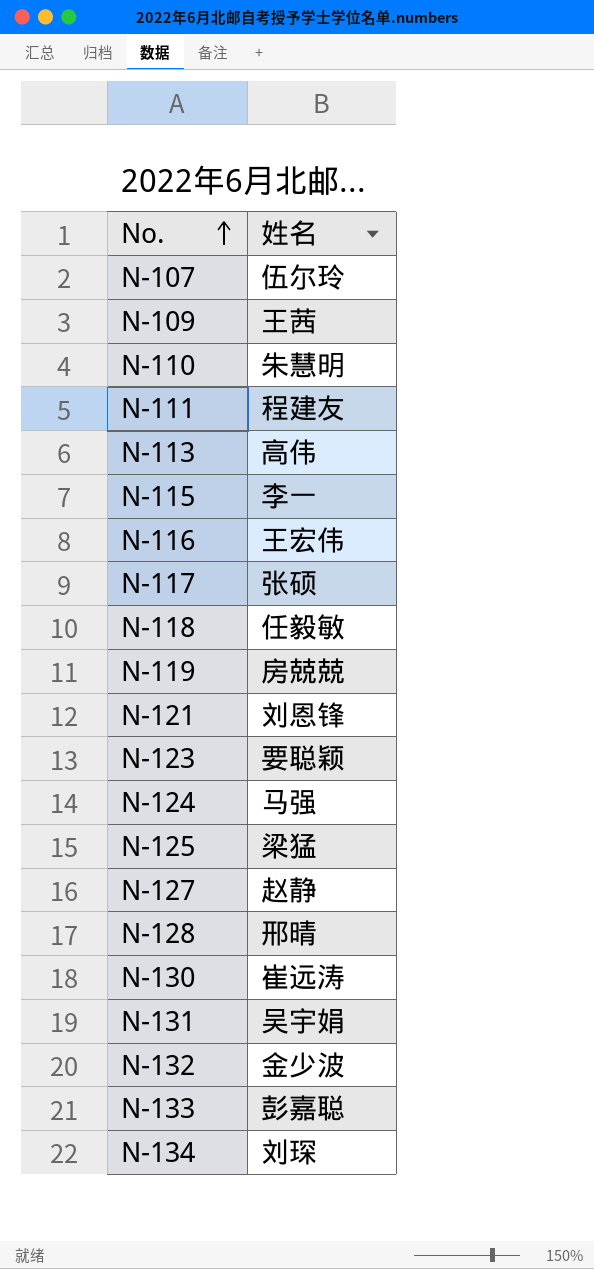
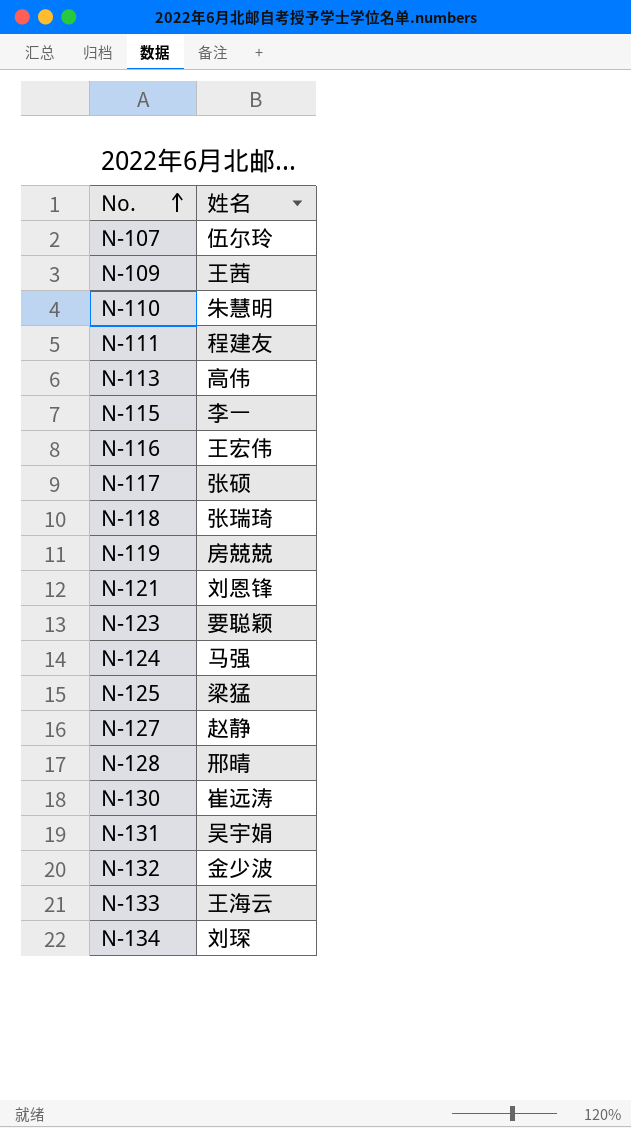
N-118 | 姓名: 任毅敏 -> 张瑞琦
N-133 | 姓名: 彭嘉聪 -> 王海云

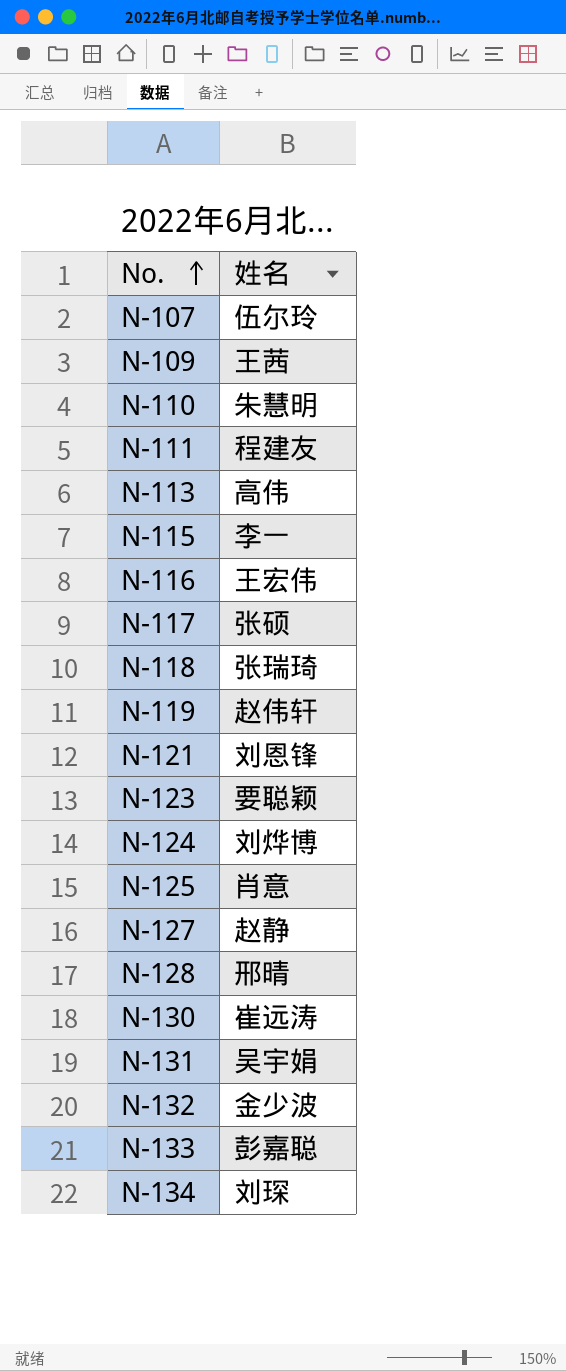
N-119 | 姓名: 房兢兢 -> 赵伟轩
N-124 | 姓名: 马强 -> 刘烨博
N-125 | 姓名: 梁猛 -> 肖意
N-133 | 姓名: 王海云 -> 彭嘉聪

